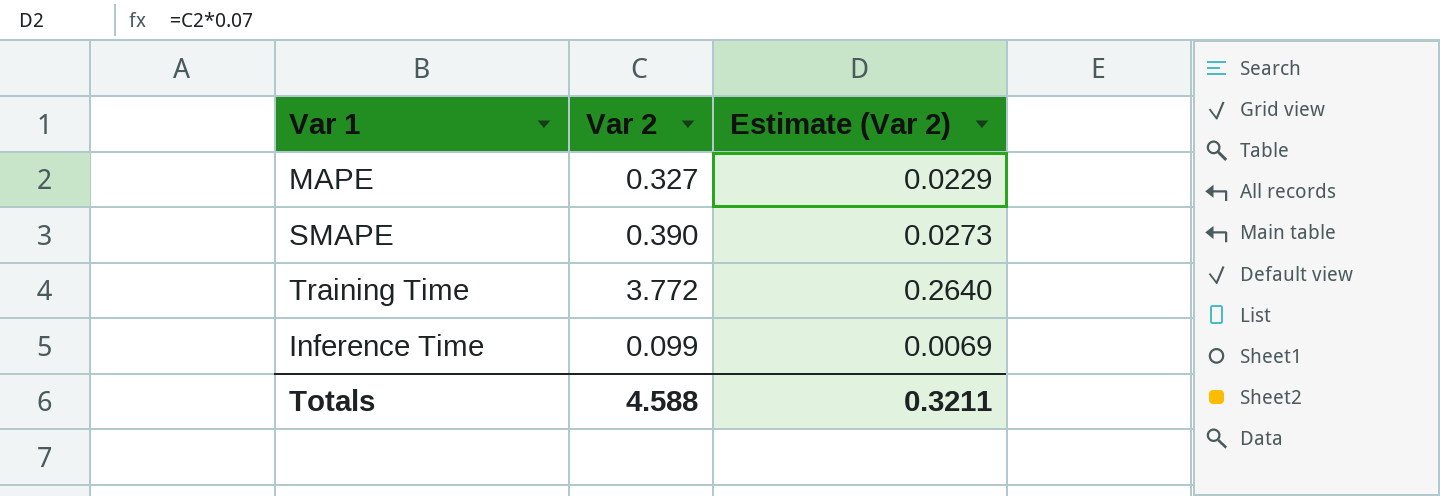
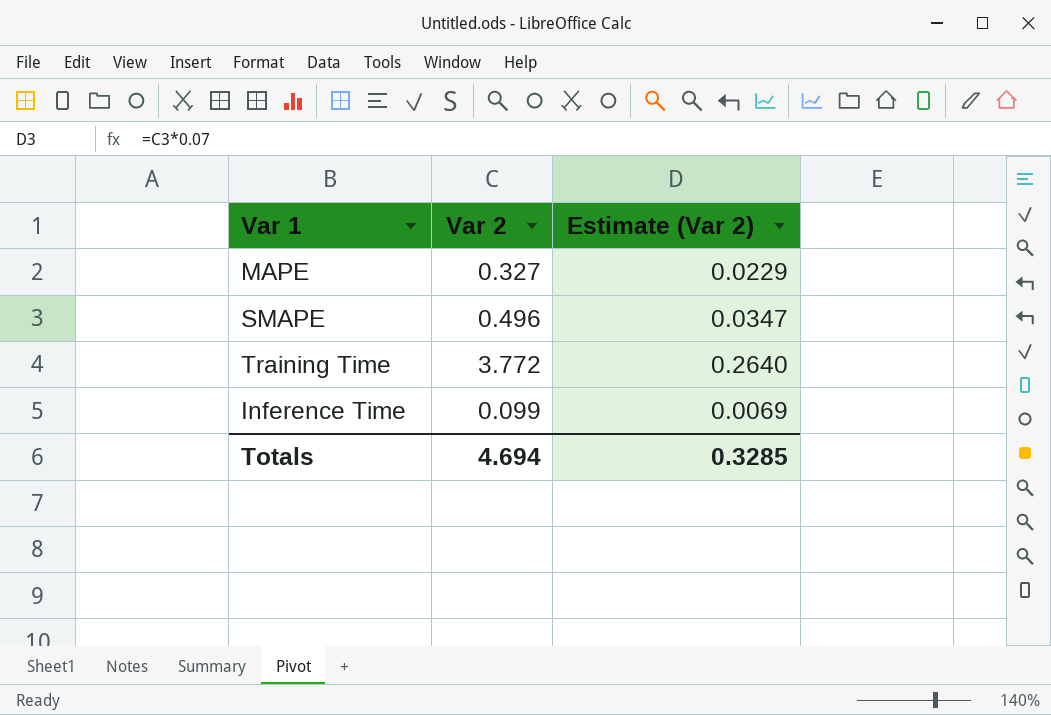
SMAPE | Var 2: 0.390 -> 0.496
SMAPE | Estimate (Var 2): 0.0273 -> 0.0347
Totals | Var 2: 4.588 -> 4.694
Totals | Estimate (Var 2): 0.3211 -> 0.3285

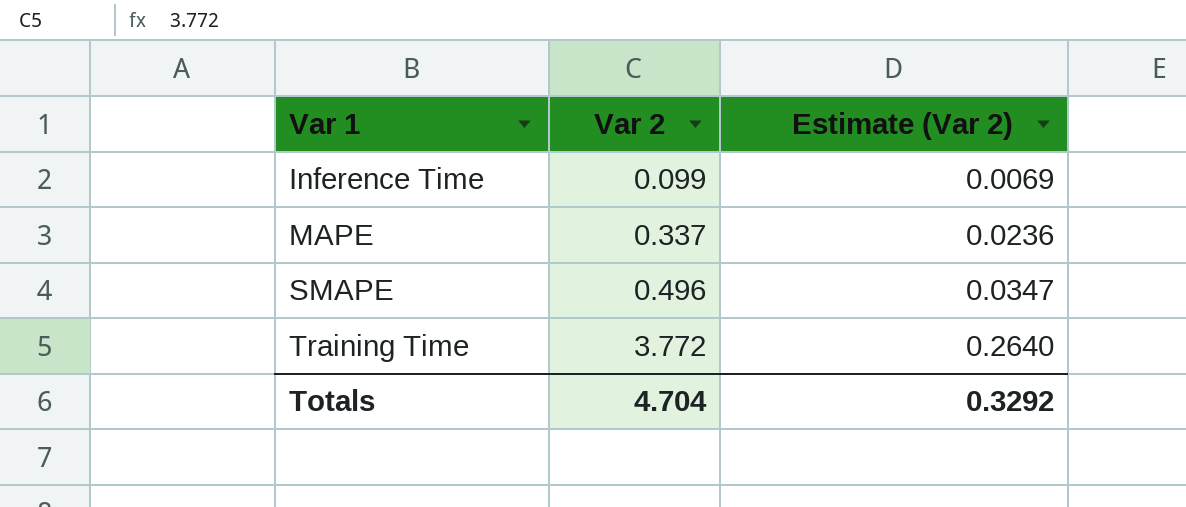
row order: none -> Var 1 ascending
MAPE | Var 2: 0.327 -> 0.337
MAPE | Estimate (Var 2): 0.0229 -> 0.0236
Totals | Var 2: 4.694 -> 4.704
Totals | Estimate (Var 2): 0.3285 -> 0.3292

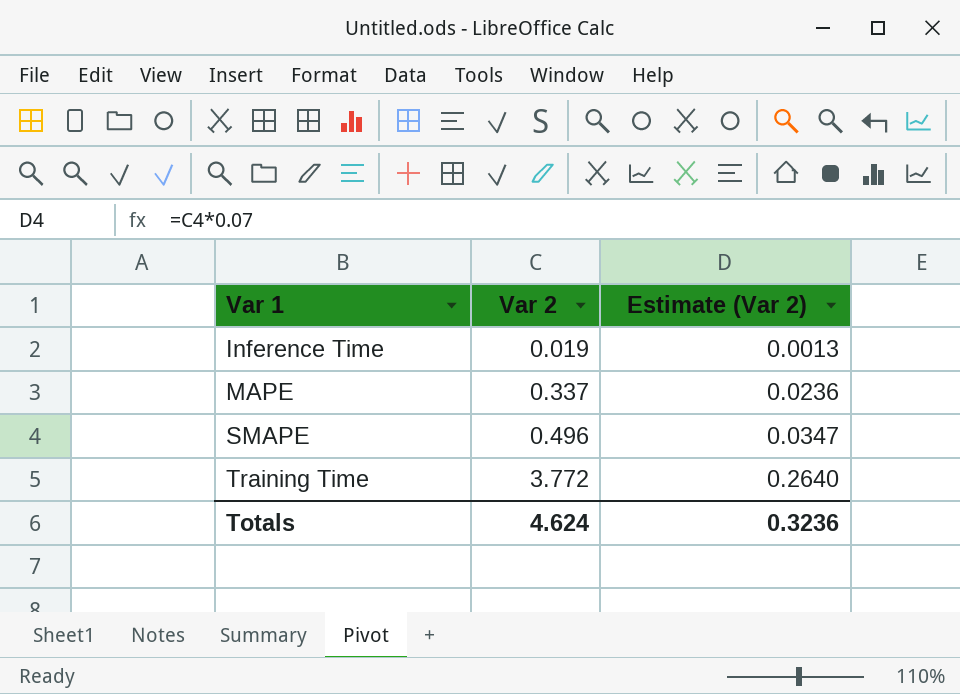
Inference Time | Var 2: 0.099 -> 0.019
Inference Time | Estimate (Var 2): 0.0069 -> 0.0013
Totals | Var 2: 4.704 -> 4.624
Totals | Estimate (Var 2): 0.3292 -> 0.3236

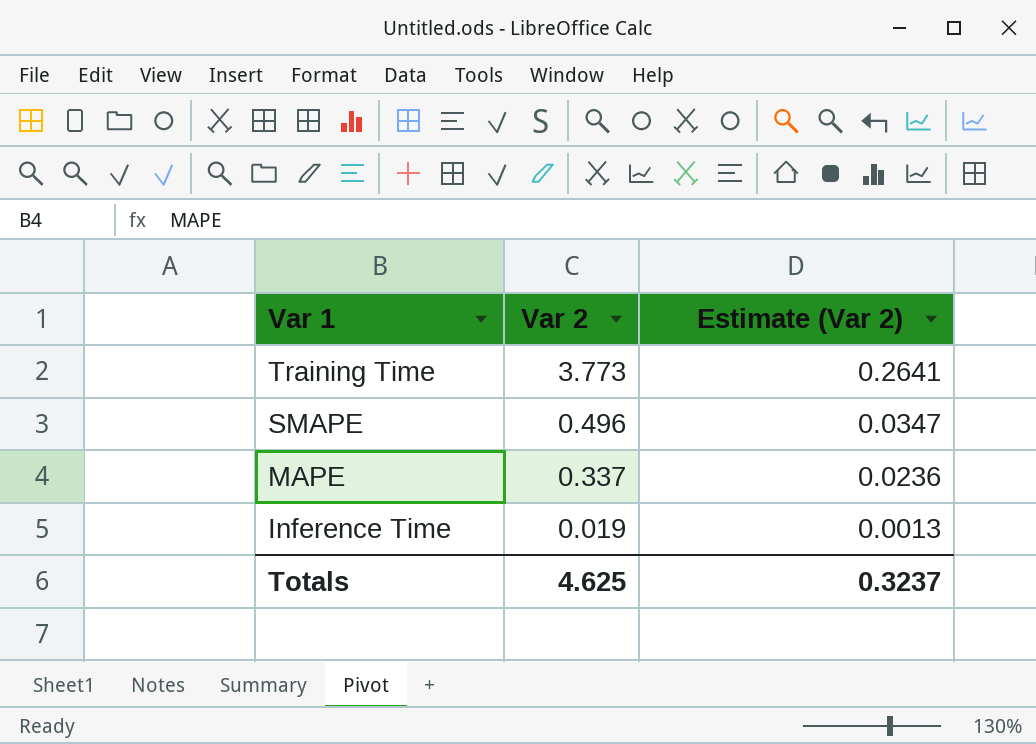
row order: Var 1 ascending -> Var 1 descending
Training Time | Var 2: 3.772 -> 3.773
Training Time | Estimate (Var 2): 0.2640 -> 0.2641
Totals | Var 2: 4.624 -> 4.625
Totals | Estimate (Var 2): 0.3236 -> 0.3237

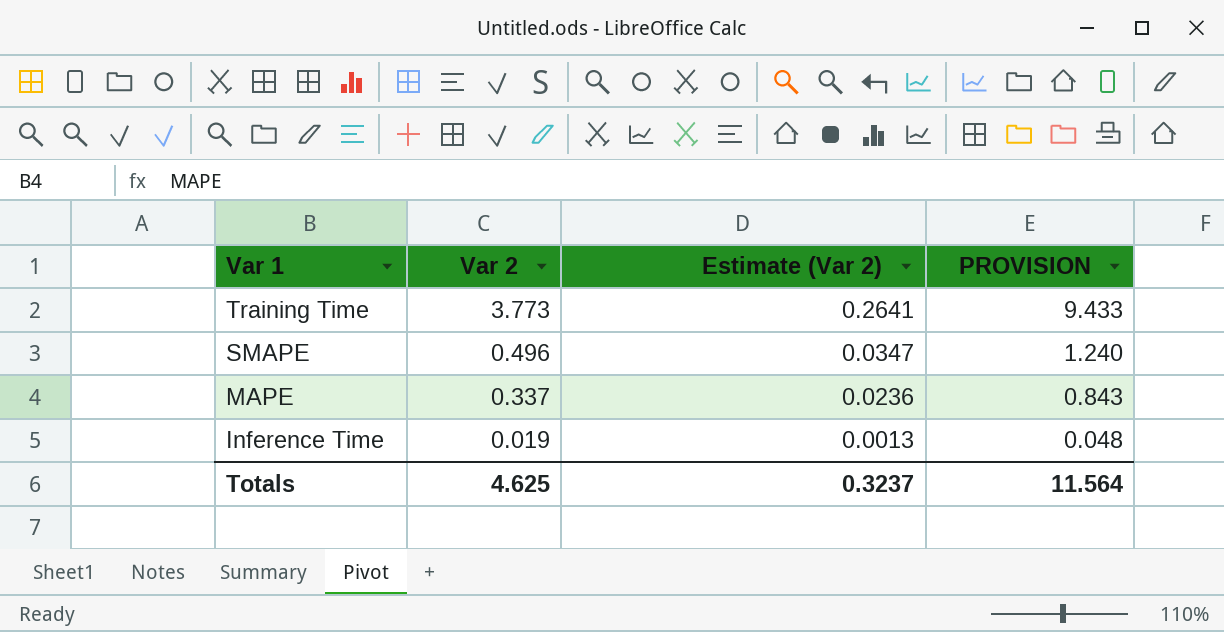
column PROVISION | formula: none -> [Var 2] * 2.5

